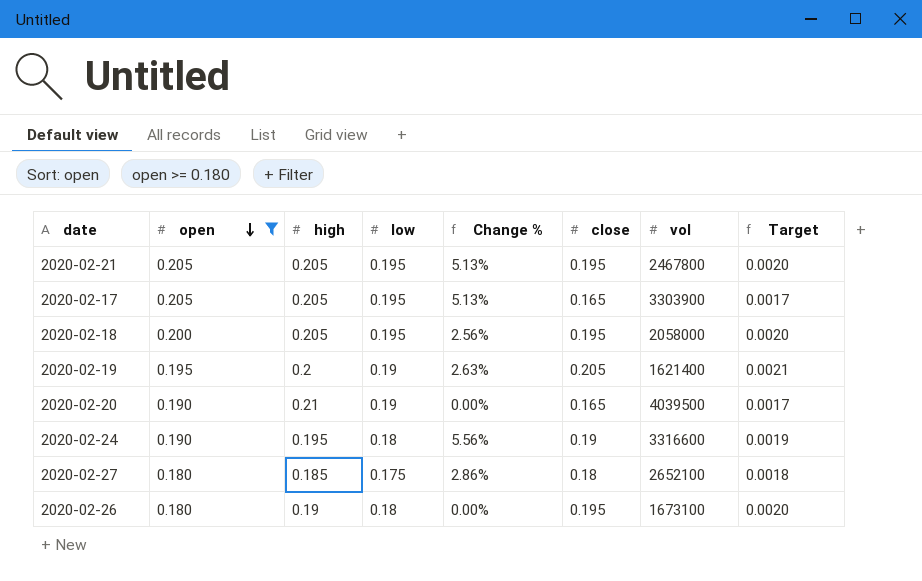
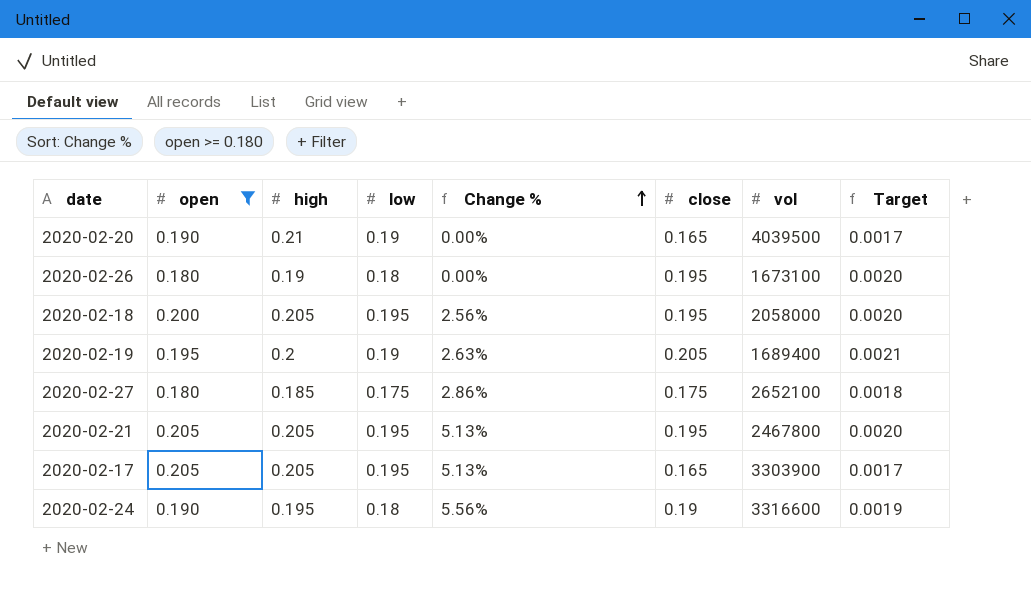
row order: open descending -> Change % ascending
2020-02-19 | vol: 1621400 -> 1689400
2020-02-27 | close: 0.18 -> 0.175

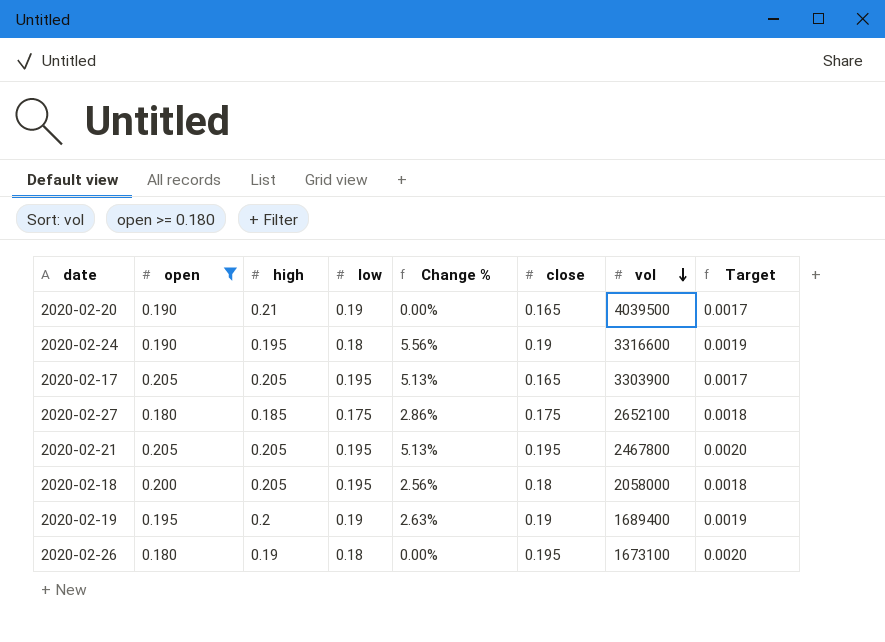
row order: Change % ascending -> vol descending
2020-02-18 | close: 0.195 -> 0.18
2020-02-18 | Target: 0.0020 -> 0.0018
2020-02-19 | close: 0.205 -> 0.19
2020-02-19 | Target: 0.0021 -> 0.0019

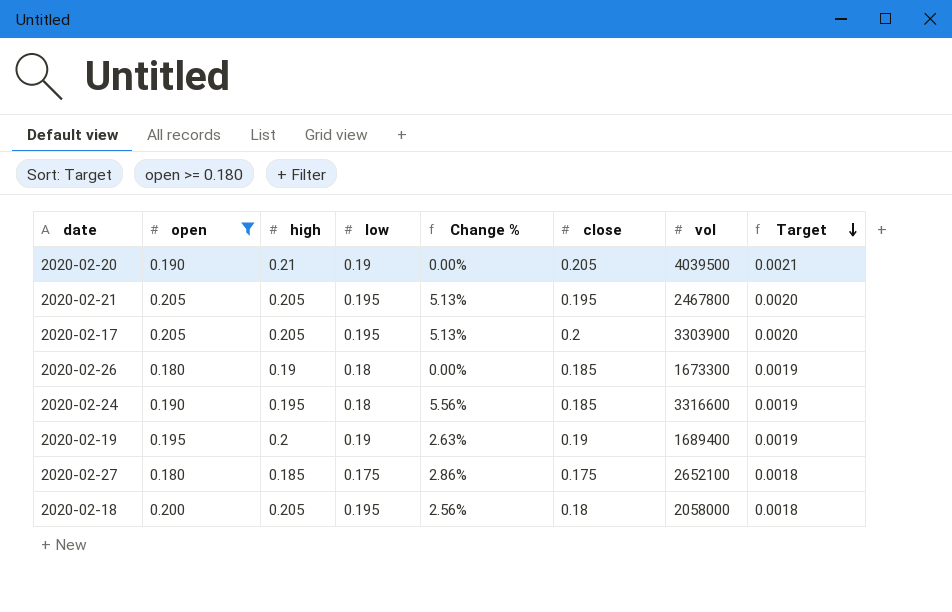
row order: vol descending -> Target descending
2020-02-20 | close: 0.165 -> 0.205
2020-02-20 | Target: 0.0017 -> 0.0021
2020-02-17 | close: 0.165 -> 0.2
2020-02-17 | Target: 0.0017 -> 0.0020
2020-02-26 | close: 0.195 -> 0.185
2020-02-26 | vol: 1673100 -> 1673300
2020-02-26 | Target: 0.0020 -> 0.0019
2020-02-24 | close: 0.19 -> 0.185

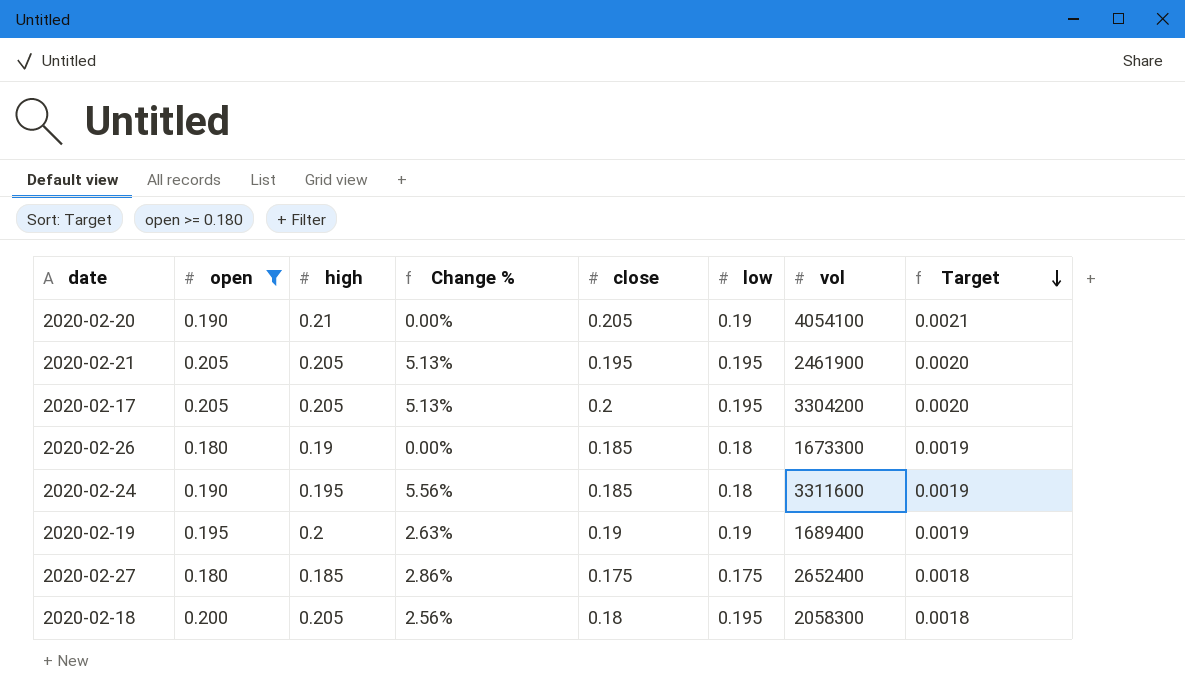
column low | position: 4 -> 6
2020-02-20 | vol: 4039500 -> 4054100
2020-02-21 | vol: 2467800 -> 2461900
2020-02-17 | vol: 3303900 -> 3304200
2020-02-24 | vol: 3316600 -> 3311600
2020-02-27 | vol: 2652100 -> 2652400
2020-02-18 | vol: 2058000 -> 2058300

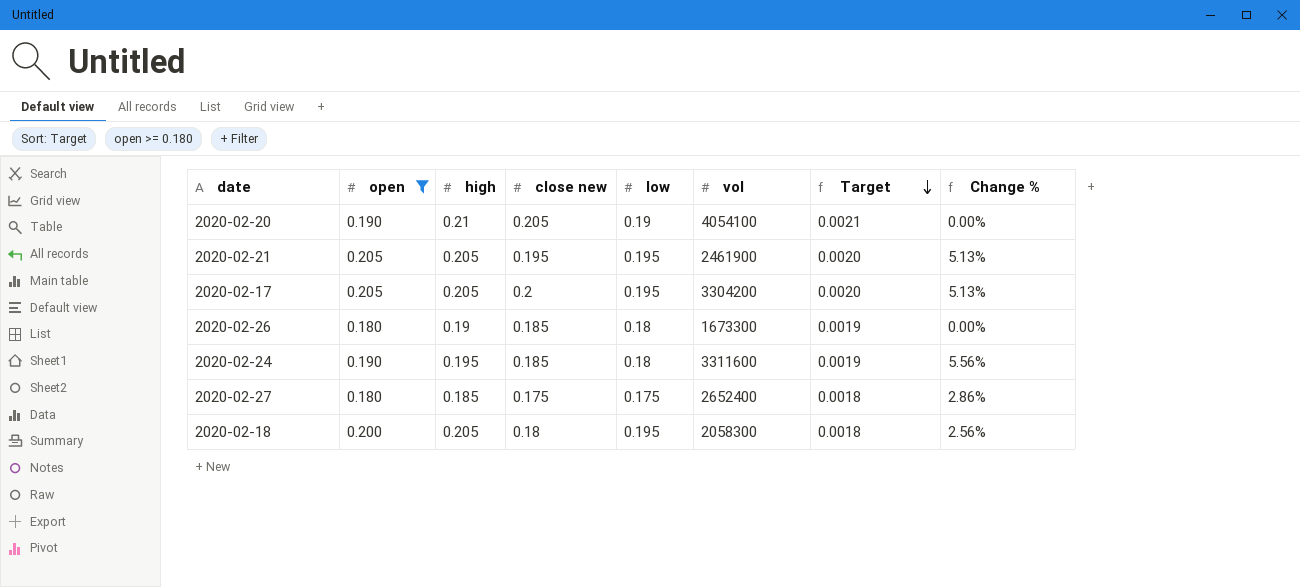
column name: close -> close new
column Change % | position: 4 -> 8
row 2020-02-19: 0.195 | 0.2 | 2.63% | 0.19 | 0.19 | 1689400 | 0.0019 -> none

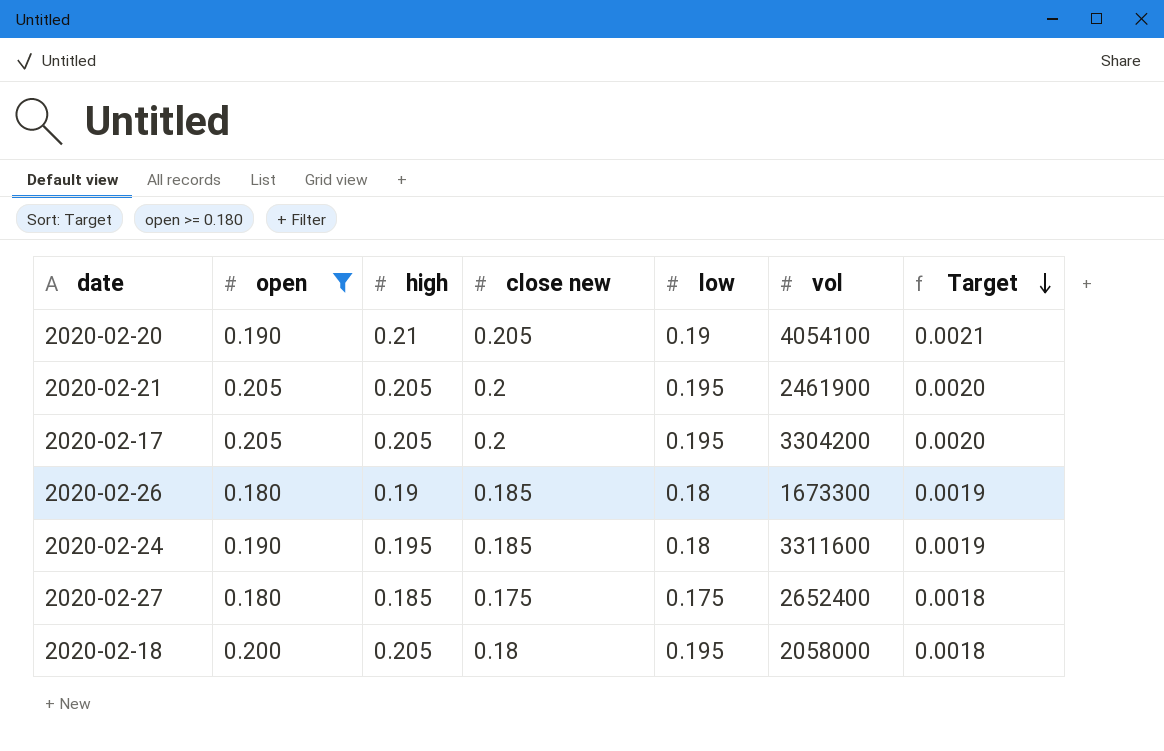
column Change % | formula: ([open] - [low]) / [low] -> none
2020-02-21 | close new: 0.195 -> 0.2
2020-02-18 | vol: 2058300 -> 2058000

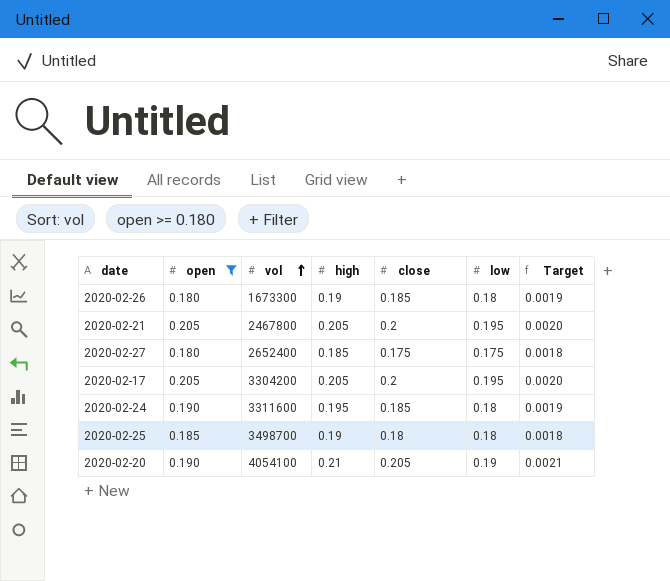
row order: Target descending -> vol ascending
column vol | position: 6 -> 3
column name: close new -> close
row 2020-02-18: 0.200 | 0.205 | 0.18 | 0.195 | 2058000 | 0.0018 -> none
2020-02-21 | vol: 2461900 -> 2467800
row 2020-02-25: none -> 0.185 | 3498700 | 0.19 | 0.18 | 0.18 | 0.0018

